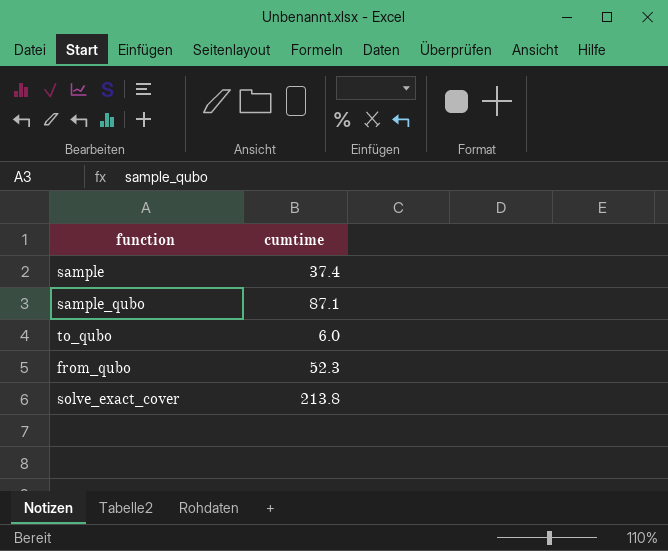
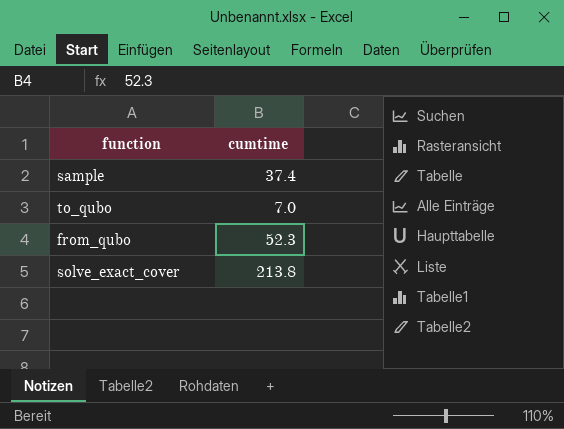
row sample_qubo: 87.1 -> none
to_qubo | cumtime: 6.0 -> 7.0

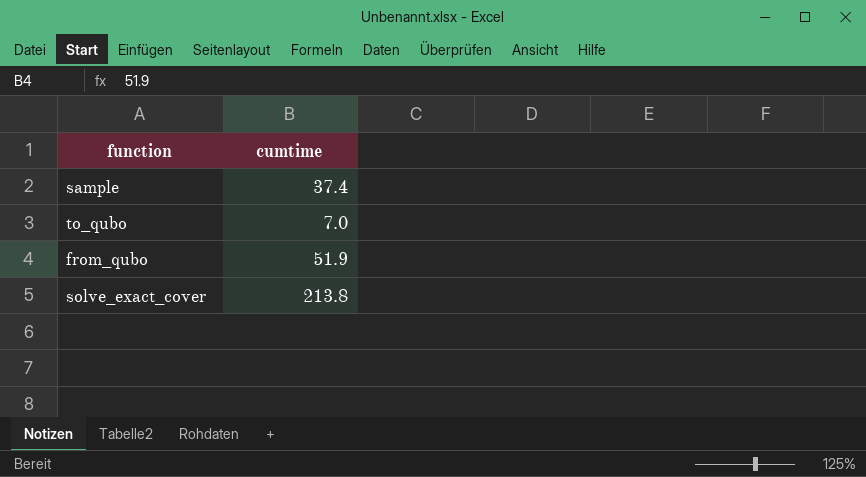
from_qubo | cumtime: 52.3 -> 51.9

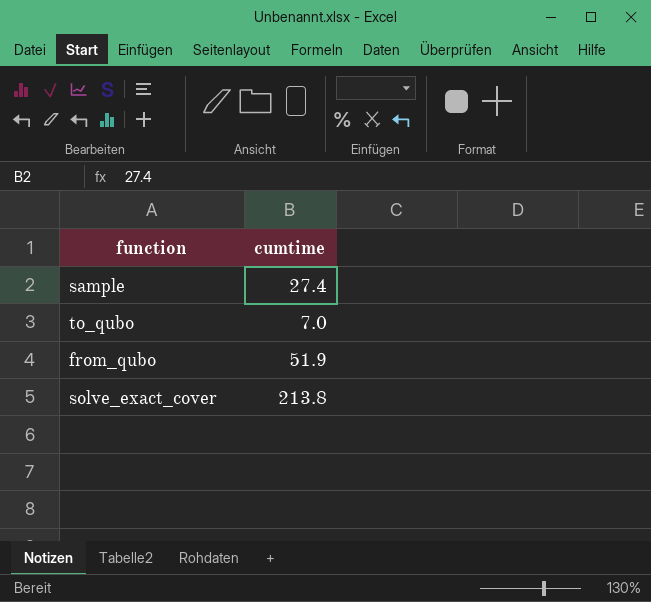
sample | cumtime: 37.4 -> 27.4

